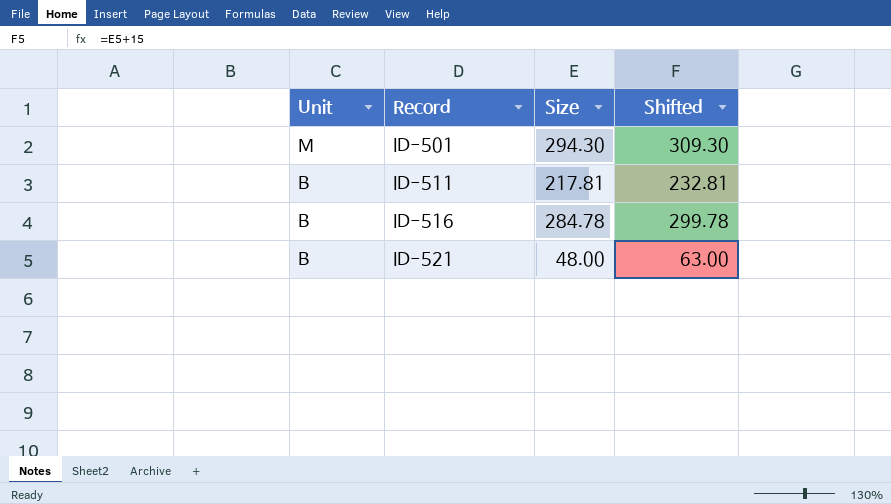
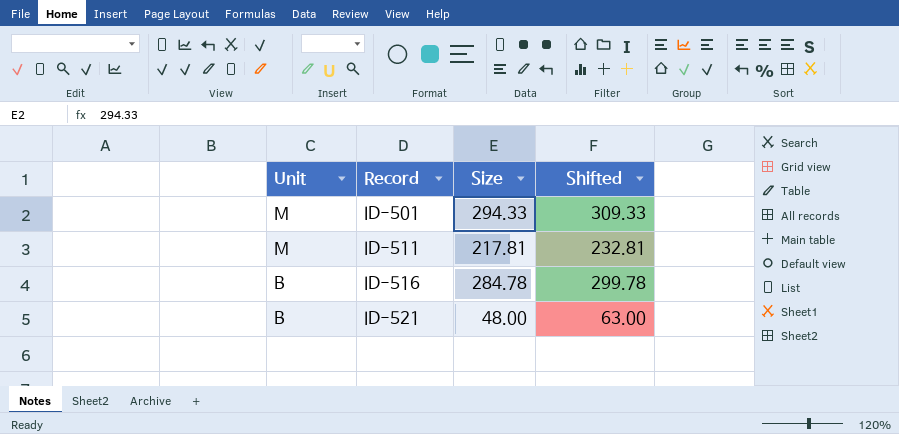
ID-501 | Size: 294.30 -> 294.33
ID-501 | Shifted: 309.30 -> 309.33
ID-511 | Unit: B -> M

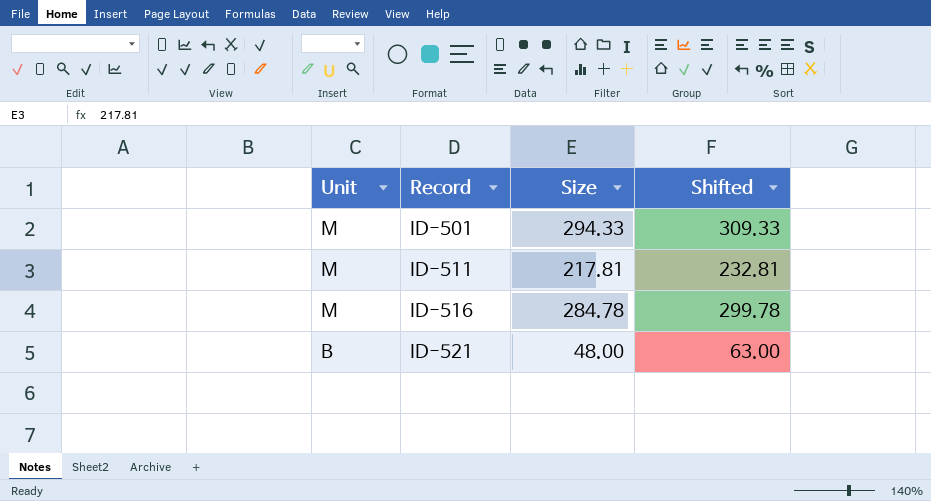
ID-516 | Unit: B -> M

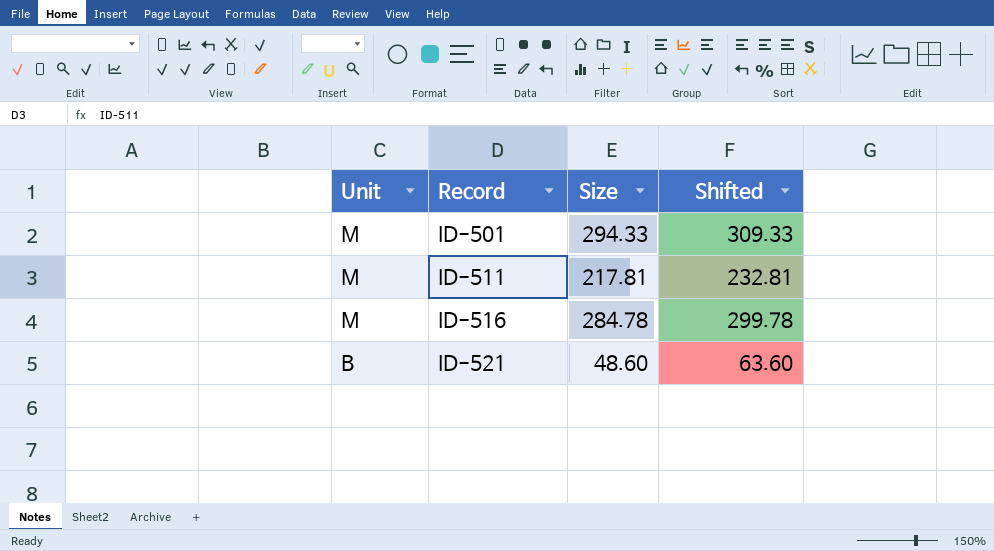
ID-521 | Size: 48.00 -> 48.60
ID-521 | Shifted: 63.00 -> 63.60

